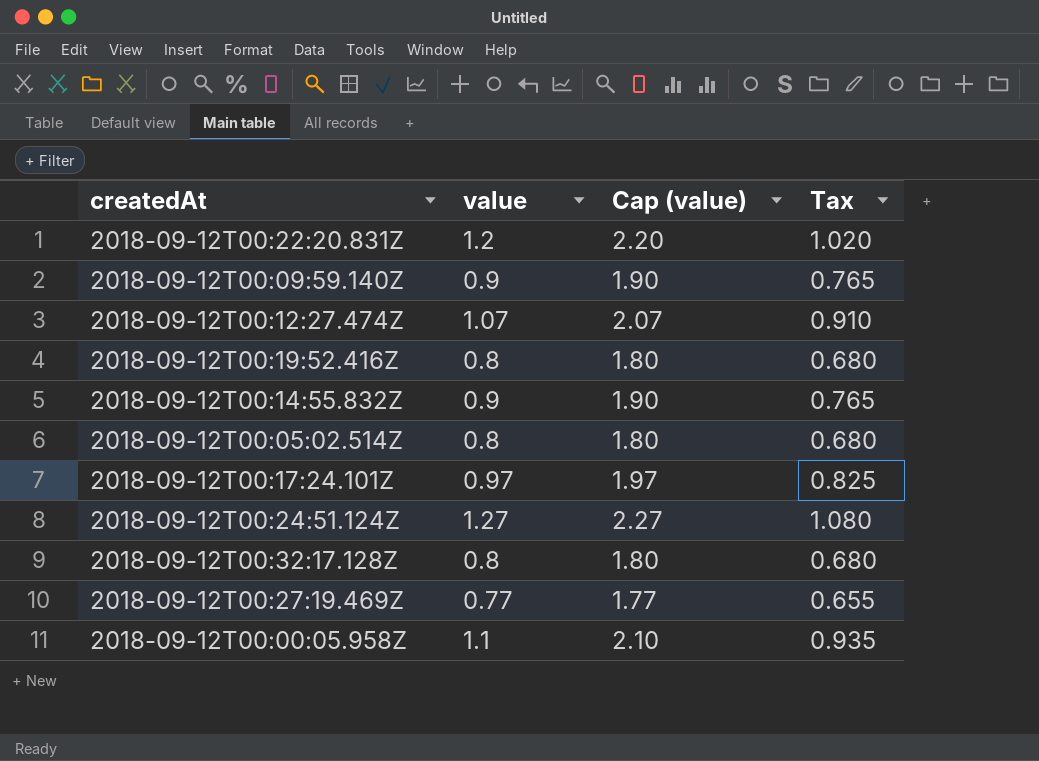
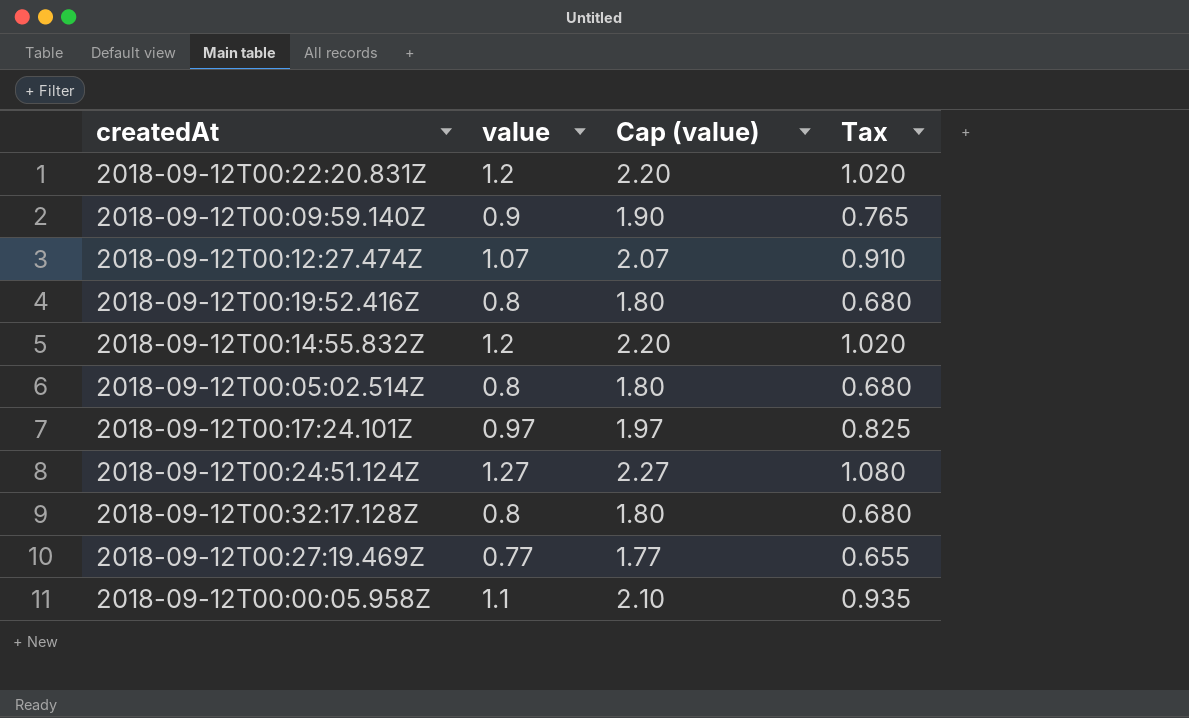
2018-09-12T00:14:55.832Z | value: 0.9 -> 1.2
2018-09-12T00:14:55.832Z | Cap (value): 1.90 -> 2.20
2018-09-12T00:14:55.832Z | Tax: 0.765 -> 1.020

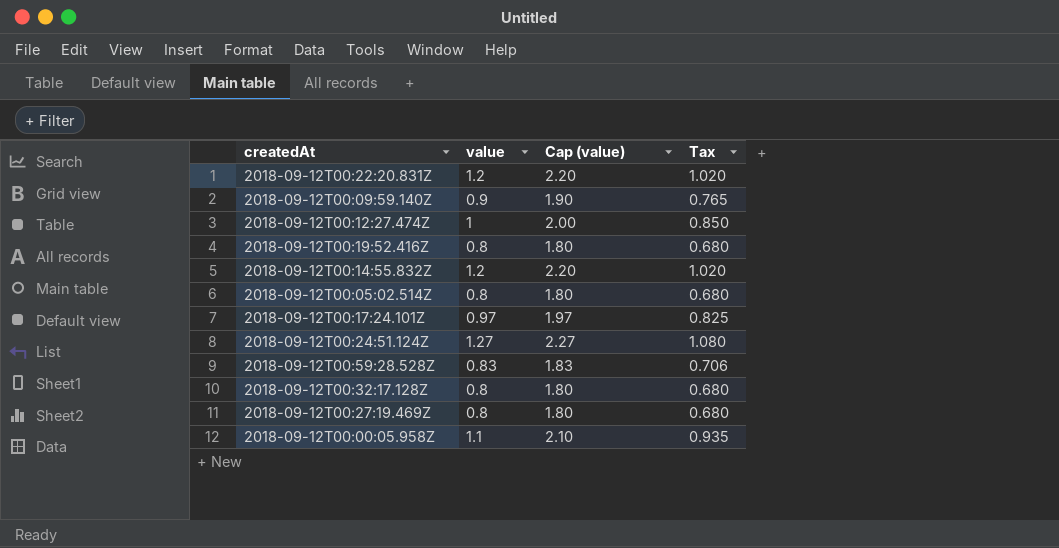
2018-09-12T00:12:27.474Z | value: 1.07 -> 1
2018-09-12T00:12:27.474Z | Cap (value): 2.07 -> 2.00
2018-09-12T00:12:27.474Z | Tax: 0.910 -> 0.850
row 2018-09-12T00:59:28.528Z: none -> 0.83 | 1.83 | 0.706
2018-09-12T00:27:19.469Z | value: 0.77 -> 0.8
2018-09-12T00:27:19.469Z | Cap (value): 1.77 -> 1.80
2018-09-12T00:27:19.469Z | Tax: 0.655 -> 0.680

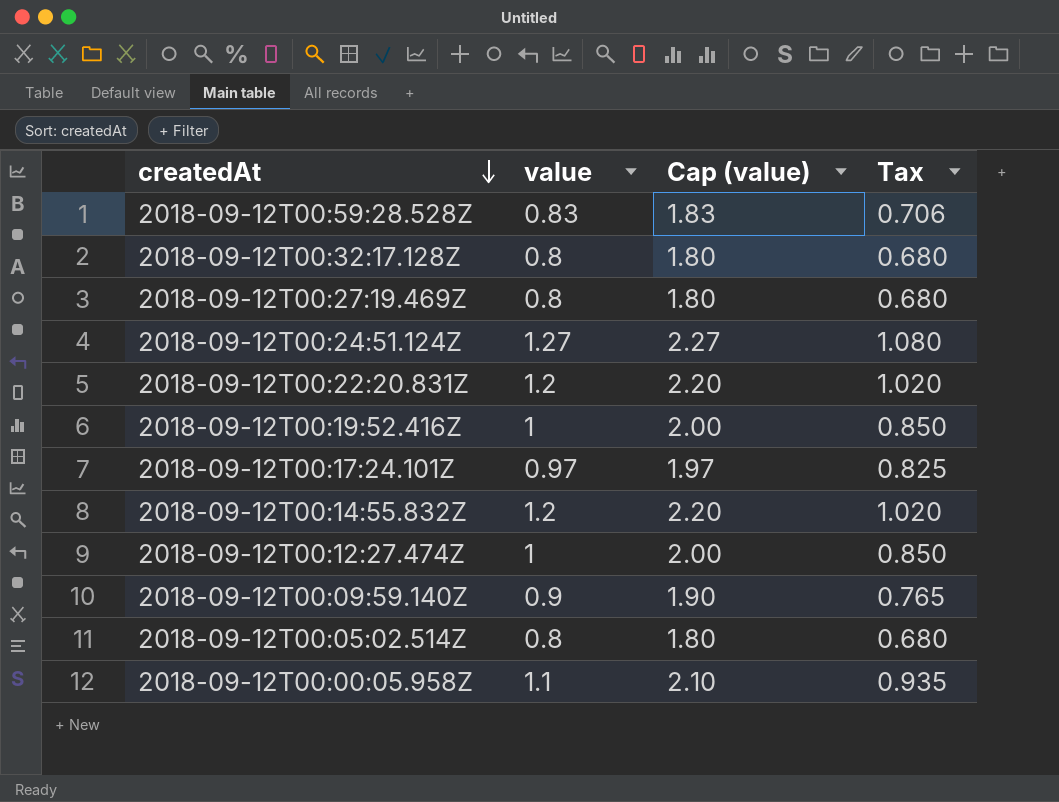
row order: none -> createdAt descending
2018-09-12T00:19:52.416Z | value: 0.8 -> 1
2018-09-12T00:19:52.416Z | Cap (value): 1.80 -> 2.00
2018-09-12T00:19:52.416Z | Tax: 0.680 -> 0.850

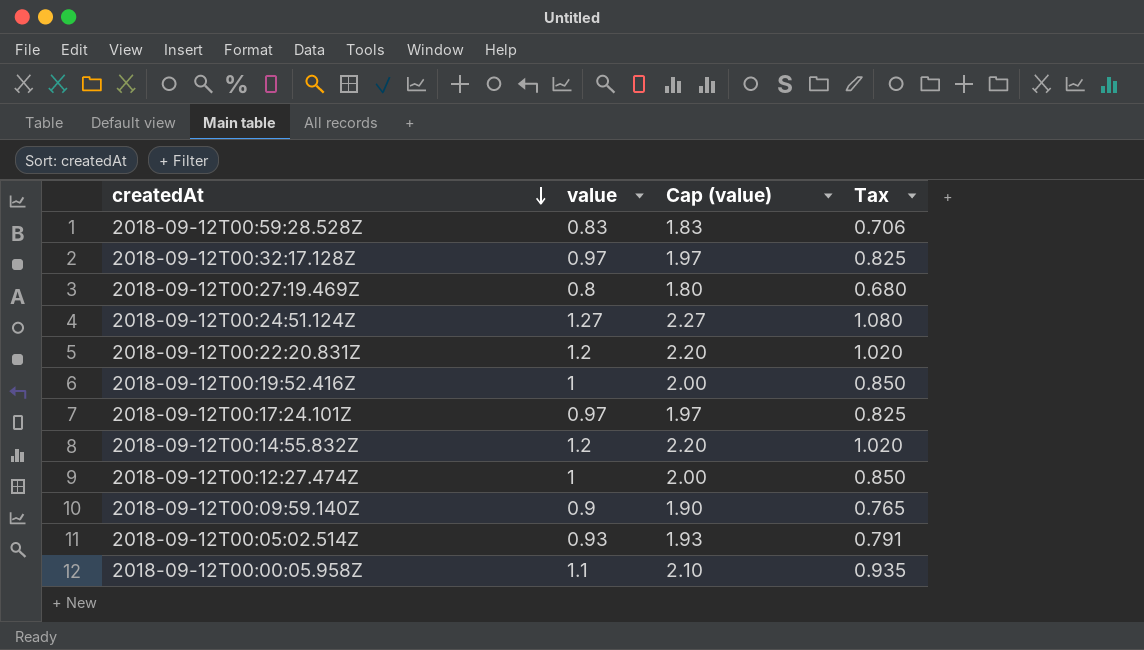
2018-09-12T00:32:17.128Z | value: 0.8 -> 0.97
2018-09-12T00:32:17.128Z | Cap (value): 1.80 -> 1.97
2018-09-12T00:32:17.128Z | Tax: 0.680 -> 0.825
2018-09-12T00:05:02.514Z | value: 0.8 -> 0.93
2018-09-12T00:05:02.514Z | Cap (value): 1.80 -> 1.93
2018-09-12T00:05:02.514Z | Tax: 0.680 -> 0.791

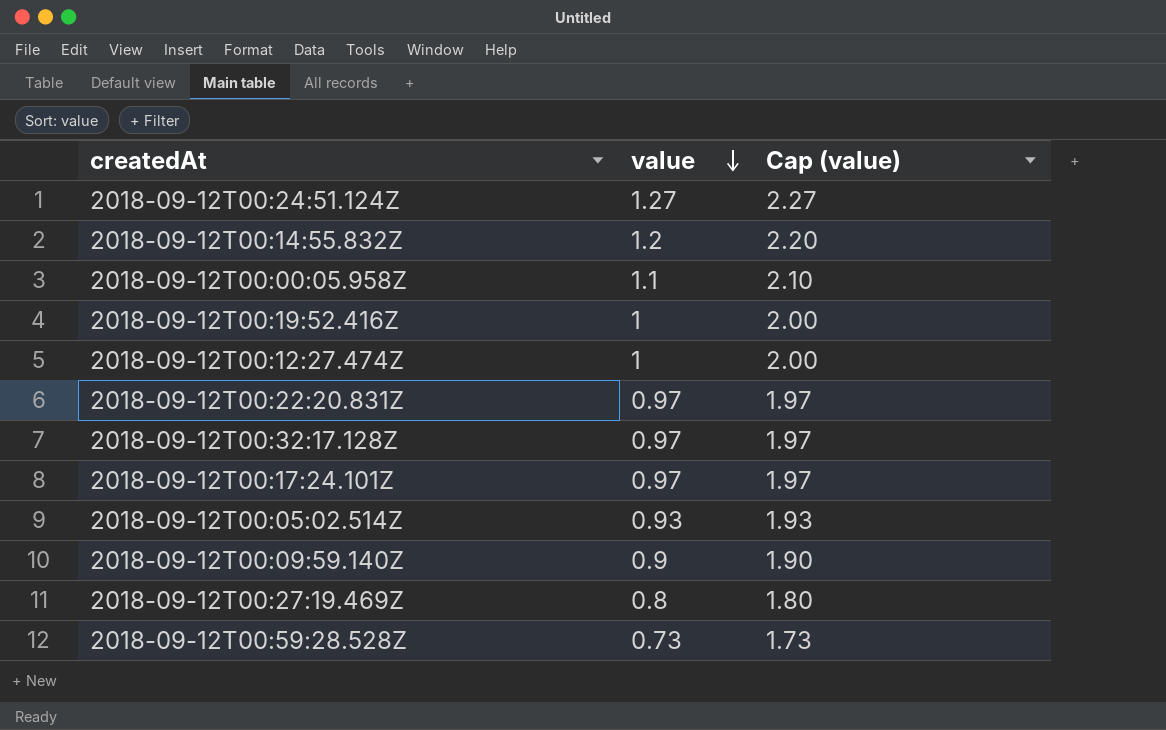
row order: createdAt descending -> value descending
column Tax | formula: [value] * 0.85 -> none
2018-09-12T00:22:20.831Z | value: 1.2 -> 0.97
2018-09-12T00:22:20.831Z | Cap (value): 2.20 -> 1.97
2018-09-12T00:59:28.528Z | value: 0.83 -> 0.73
2018-09-12T00:59:28.528Z | Cap (value): 1.83 -> 1.73

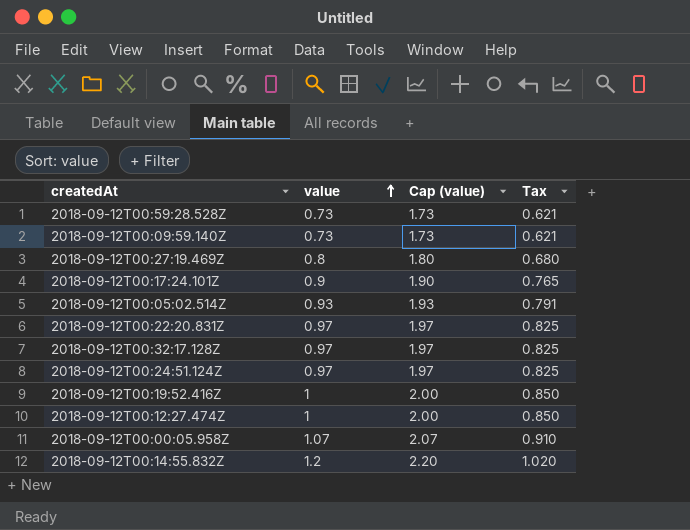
row order: value descending -> value ascending
column Tax | formula: none -> [value] * 0.85
2018-09-12T00:09:59.140Z | value: 0.9 -> 0.73
2018-09-12T00:09:59.140Z | Cap (value): 1.90 -> 1.73
2018-09-12T00:17:24.101Z | value: 0.97 -> 0.9
2018-09-12T00:17:24.101Z | Cap (value): 1.97 -> 1.90
2018-09-12T00:24:51.124Z | value: 1.27 -> 0.97
2018-09-12T00:24:51.124Z | Cap (value): 2.27 -> 1.97
2018-09-12T00:00:05.958Z | value: 1.1 -> 1.07
2018-09-12T00:00:05.958Z | Cap (value): 2.10 -> 2.07

